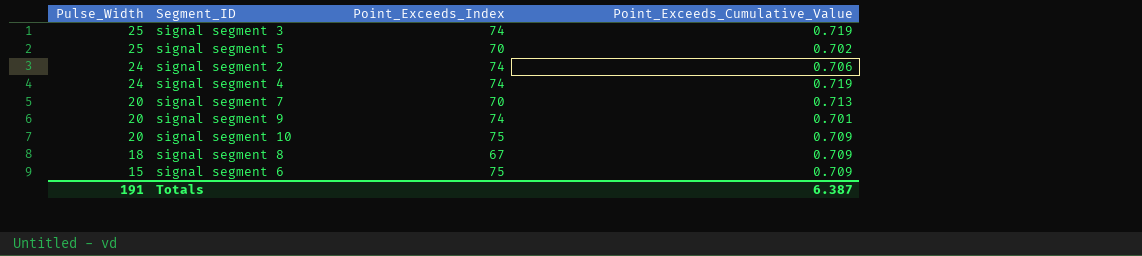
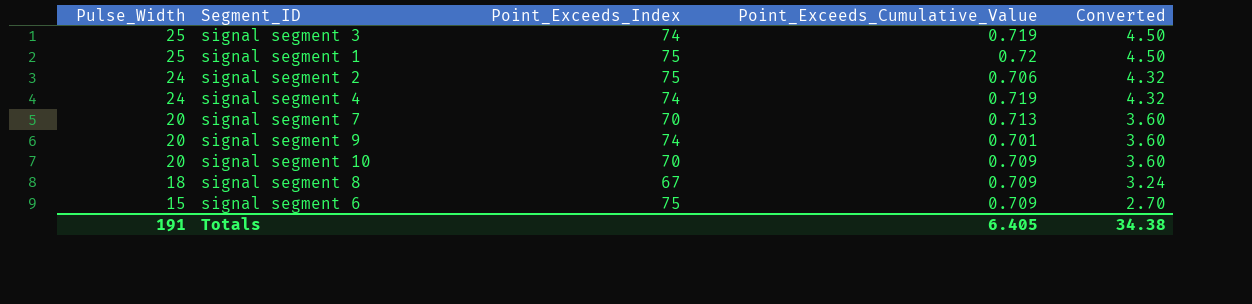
column Converted | formula: none -> [Pulse_Width] * 0.18
row signal segment 5: 25 | 70 | 0.702 -> none
row signal segment 1: none -> 25 | 75 | 0.72 | 4.50
signal segment 2 | Point_Exceeds_Index: 74 -> 75
signal segment 10 | Point_Exceeds_Index: 75 -> 70
Totals | Point_Exceeds_Cumulative_Value: 6.387 -> 6.405

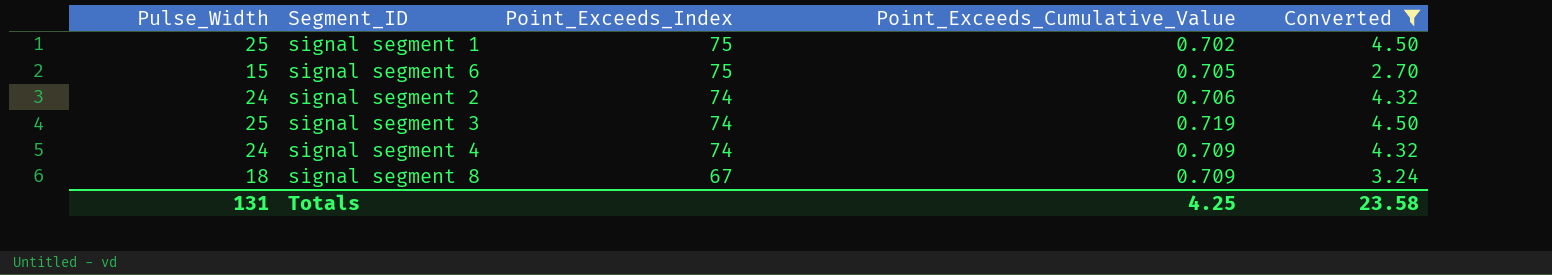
filter: none -> Converted != 3.60
row order: Pulse_Width descending -> Point_Exceeds_Index descending
signal segment 1 | Point_Exceeds_Cumulative_Value: 0.72 -> 0.702
signal segment 6 | Point_Exceeds_Cumulative_Value: 0.709 -> 0.705
signal segment 2 | Point_Exceeds_Index: 75 -> 74
signal segment 4 | Point_Exceeds_Cumulative_Value: 0.719 -> 0.709
Totals | Pulse_Width: 191 -> 131
Totals | Point_Exceeds_Cumulative_Value: 6.405 -> 4.25
Totals | Converted: 34.38 -> 23.58

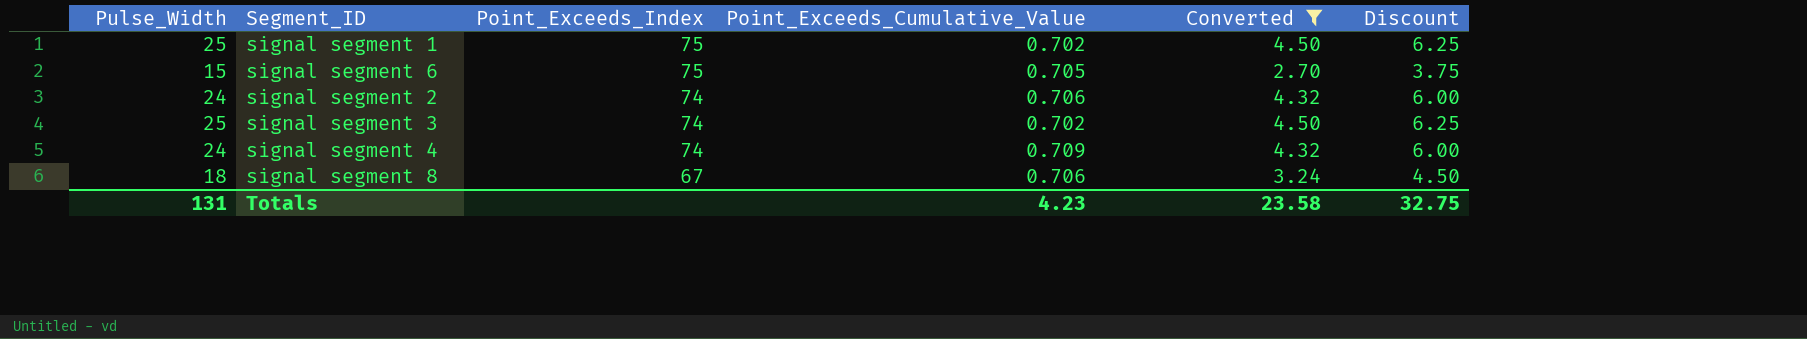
column Discount | formula: none -> [Pulse_Width] * 0.25
signal segment 3 | Point_Exceeds_Cumulative_Value: 0.719 -> 0.702
signal segment 8 | Point_Exceeds_Cumulative_Value: 0.709 -> 0.706
Totals | Point_Exceeds_Cumulative_Value: 4.25 -> 4.23

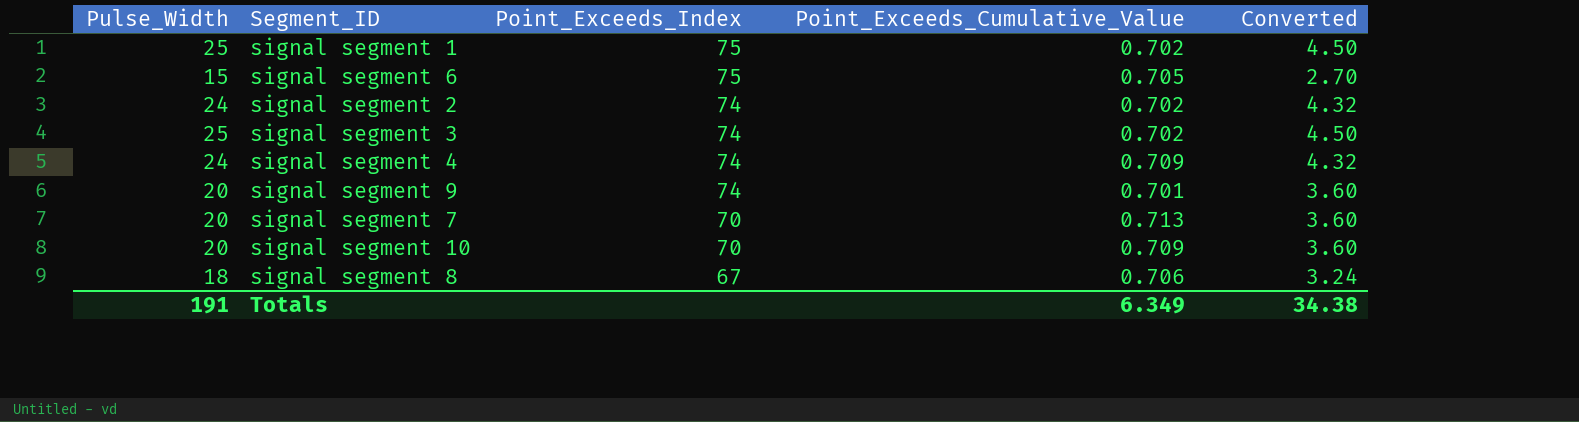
filter: Converted != 3.60 -> none
column Discount | formula: [Pulse_Width] * 0.25 -> none
signal segment 2 | Point_Exceeds_Cumulative_Value: 0.706 -> 0.702
Totals | Pulse_Width: 131 -> 191
Totals | Point_Exceeds_Cumulative_Value: 4.23 -> 6.349
Totals | Converted: 23.58 -> 34.38

